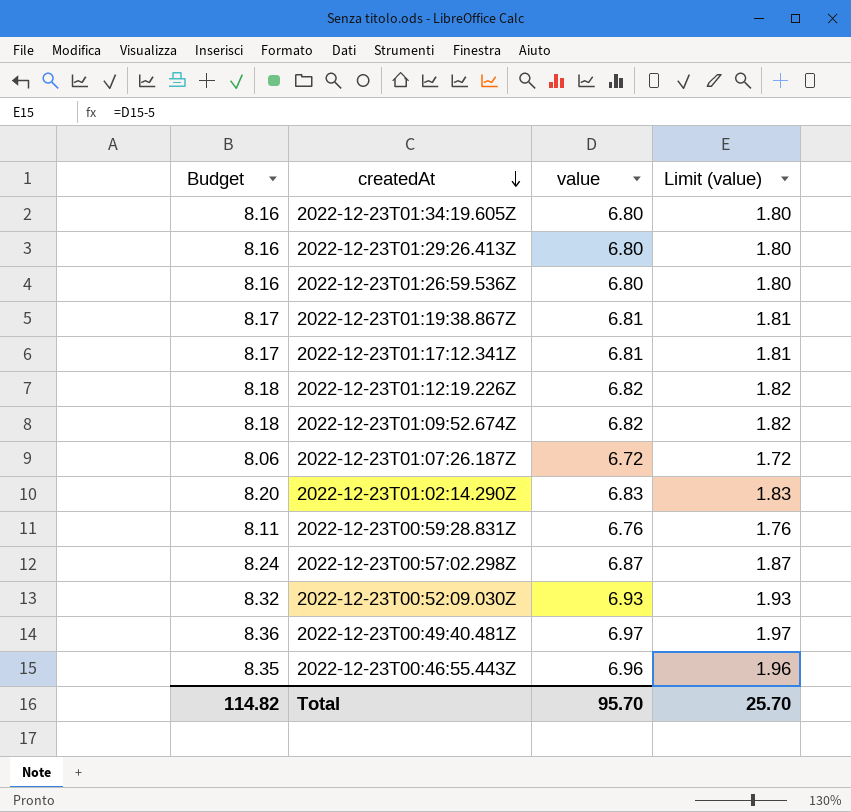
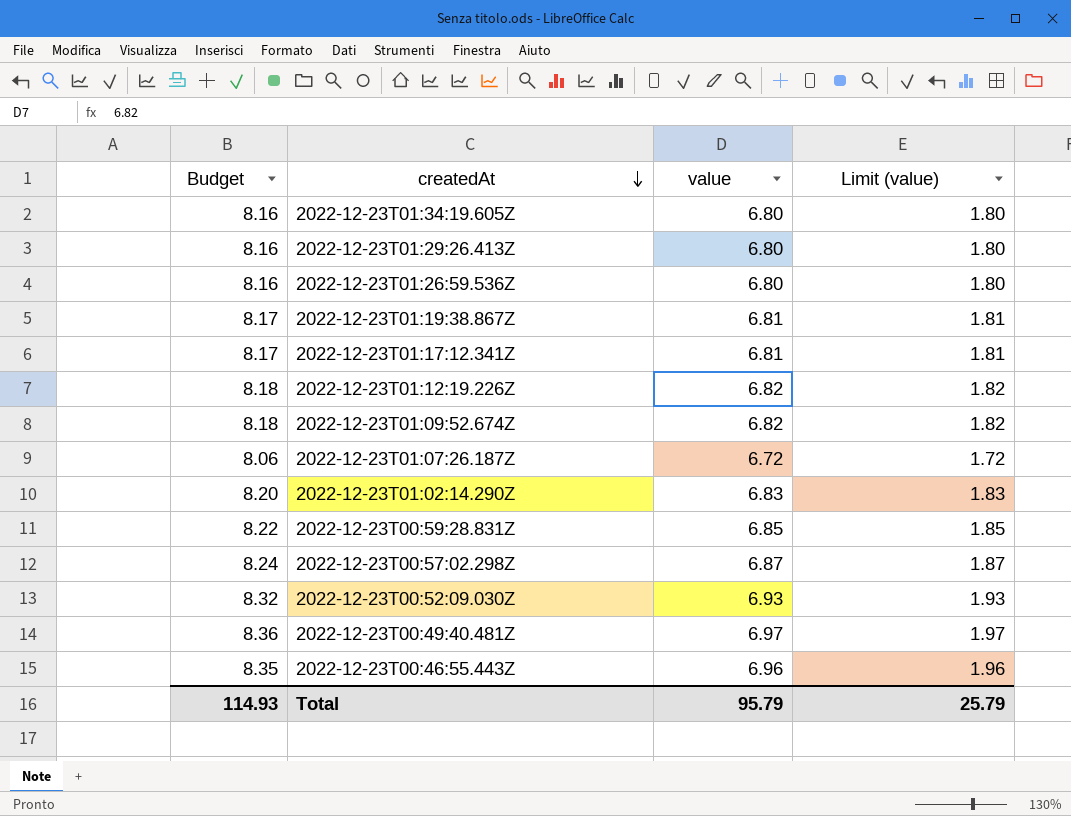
2022-12-23T00:59:28.831Z | Budget: 8.11 -> 8.22
2022-12-23T00:59:28.831Z | value: 6.76 -> 6.85
2022-12-23T00:59:28.831Z | Limit (value): 1.76 -> 1.85
Total | Budget: 114.82 -> 114.93
Total | value: 95.70 -> 95.79
Total | Limit (value): 25.70 -> 25.79

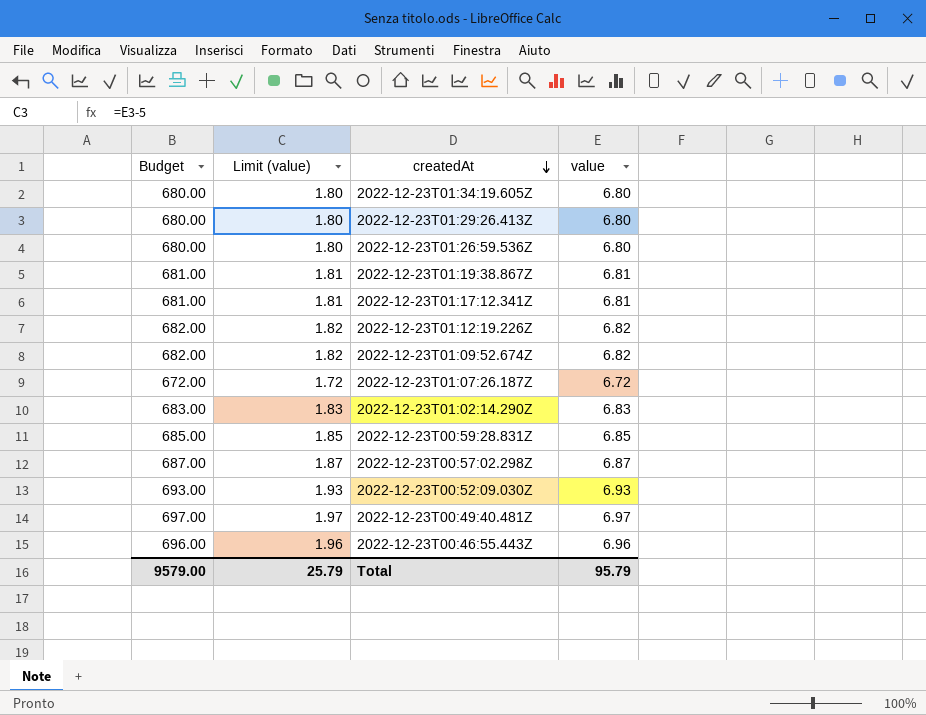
column Budget | formula: [value] * 1.2 -> [value] * 100
column Limit (value) | position: 4 -> 2
Total | Budget: 114.93 -> 9579.00

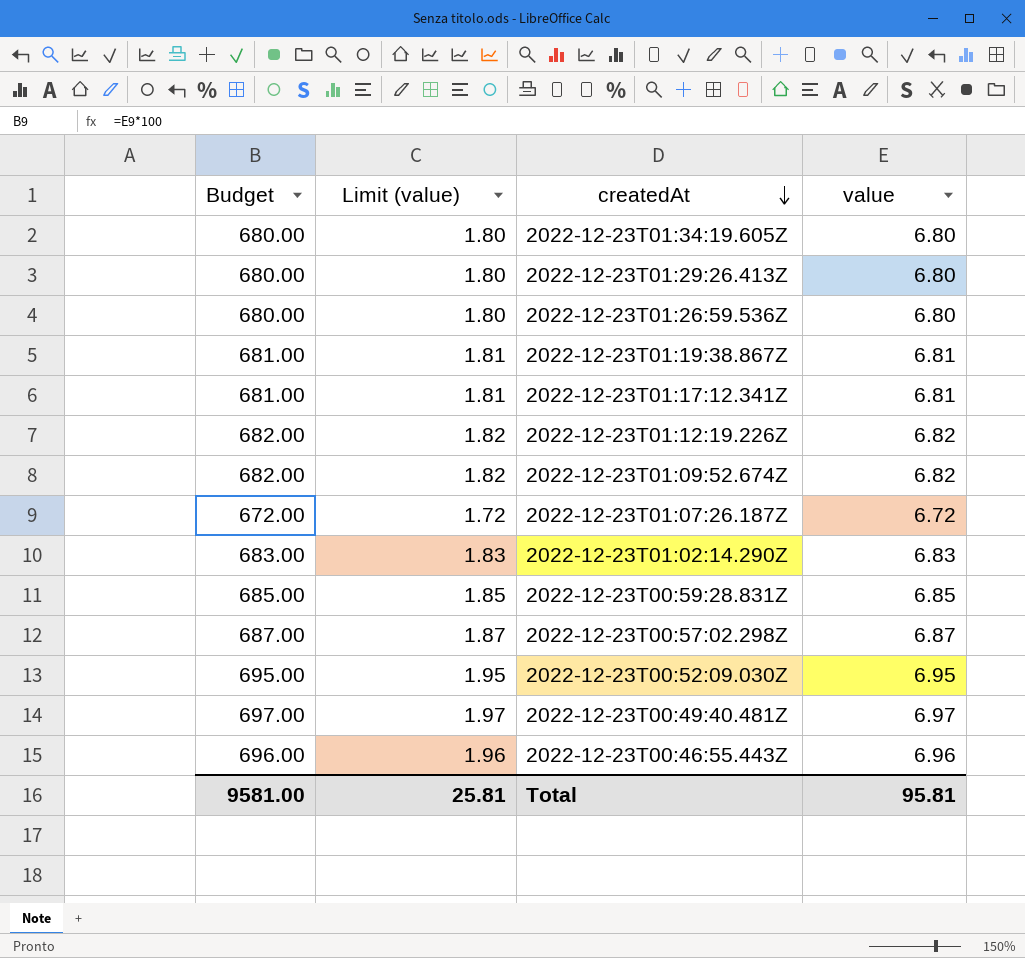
2022-12-23T00:52:09.030Z | Budget: 693.00 -> 695.00
2022-12-23T00:52:09.030Z | Limit (value): 1.93 -> 1.95
2022-12-23T00:52:09.030Z | value: 6.93 -> 6.95
Total | Budget: 9579.00 -> 9581.00
Total | Limit (value): 25.79 -> 25.81
Total | value: 95.79 -> 95.81

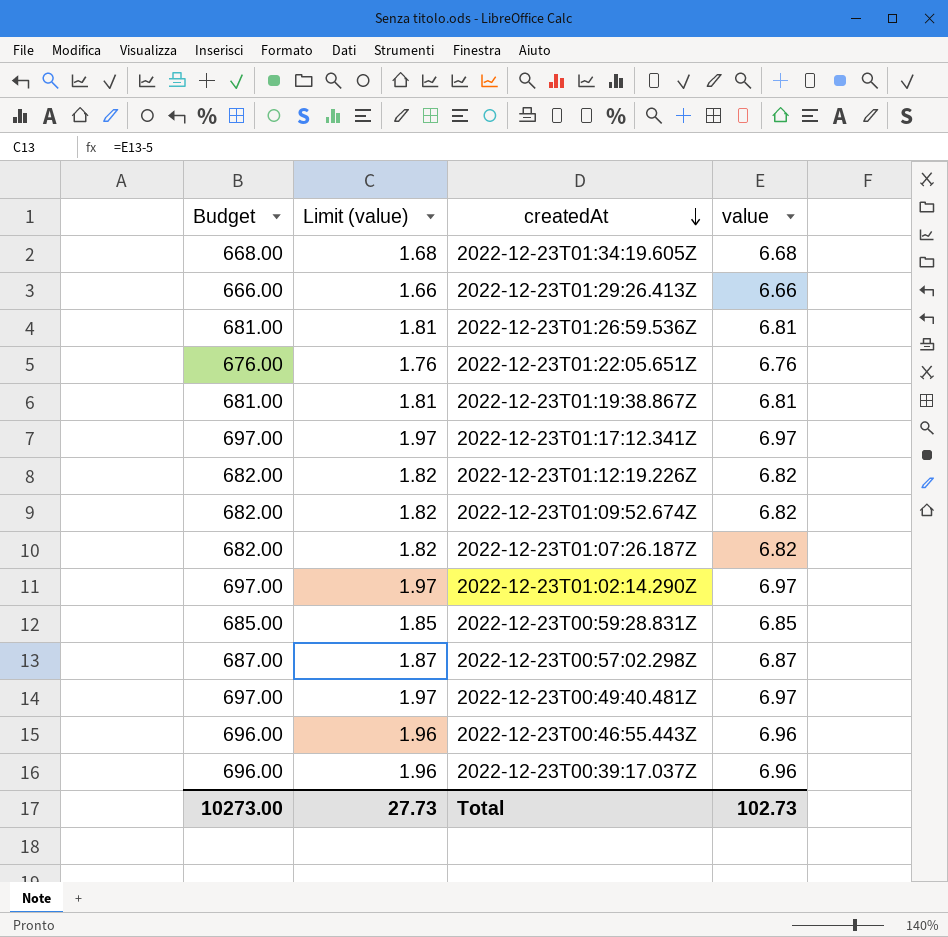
row 2022-12-23T00:52:09.030Z: 695.00 | 1.95 | 6.95 -> none
2022-12-23T01:34:19.605Z | Budget: 680.00 -> 668.00
2022-12-23T01:34:19.605Z | Limit (value): 1.80 -> 1.68
2022-12-23T01:34:19.605Z | value: 6.80 -> 6.68
2022-12-23T01:29:26.413Z | Budget: 680.00 -> 666.00
2022-12-23T01:29:26.413Z | Limit (value): 1.80 -> 1.66
2022-12-23T01:29:26.413Z | value: 6.80 -> 6.66
2022-12-23T01:26:59.536Z | Budget: 680.00 -> 681.00
2022-12-23T01:26:59.536Z | Limit (value): 1.80 -> 1.81
2022-12-23T01:26:59.536Z | value: 6.80 -> 6.81
row 2022-12-23T01:22:05.651Z: none -> 676.00 | 1.76 | 6.76
2022-12-23T01:17:12.341Z | Budget: 681.00 -> 697.00
2022-12-23T01:17:12.341Z | Limit (value): 1.81 -> 1.97
2022-12-23T01:17:12.341Z | value: 6.81 -> 6.97
2022-12-23T01:07:26.187Z | Budget: 672.00 -> 682.00
2022-12-23T01:07:26.187Z | Limit (value): 1.72 -> 1.82
2022-12-23T01:07:26.187Z | value: 6.72 -> 6.82
2022-12-23T01:02:14.290Z | Budget: 683.00 -> 697.00
2022-12-23T01:02:14.290Z | Limit (value): 1.83 -> 1.97
2022-12-23T01:02:14.290Z | value: 6.83 -> 6.97
row 2022-12-23T00:39:17.037Z: none -> 696.00 | 1.96 | 6.96
Total | Budget: 9581.00 -> 10273.00
Total | Limit (value): 25.81 -> 27.73
Total | value: 95.81 -> 102.73

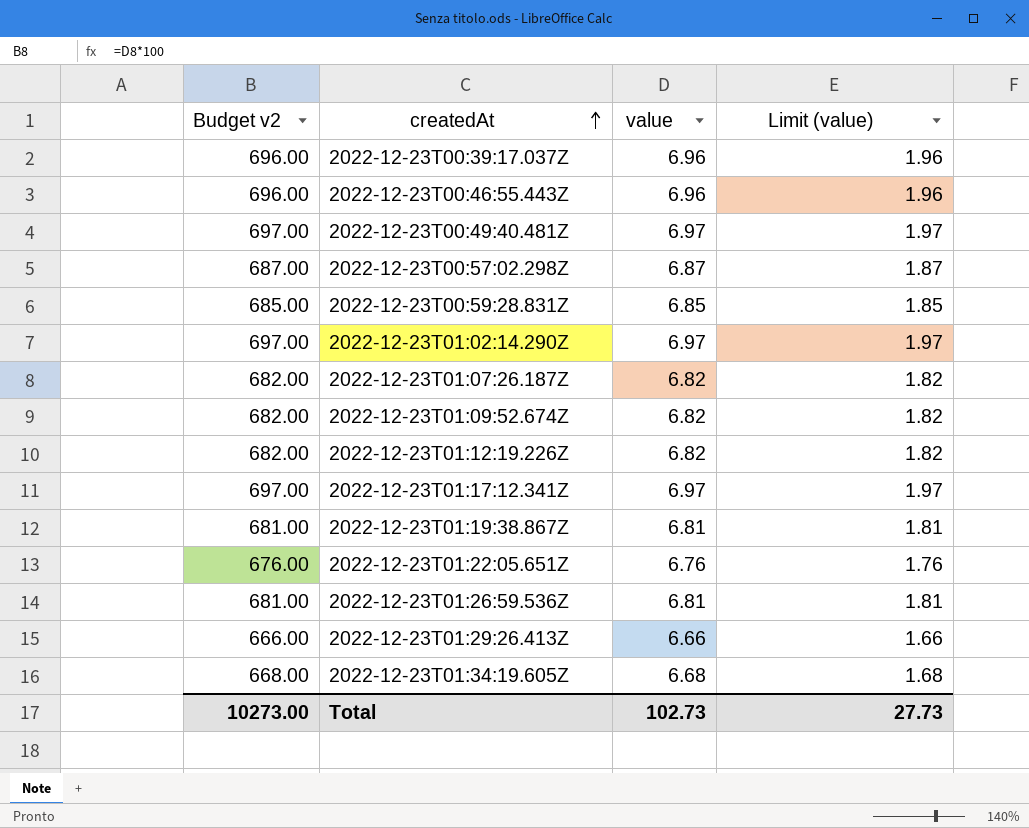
row order: createdAt descending -> createdAt ascending
column name: Budget -> Budget v2
column Limit (value) | position: 2 -> 4

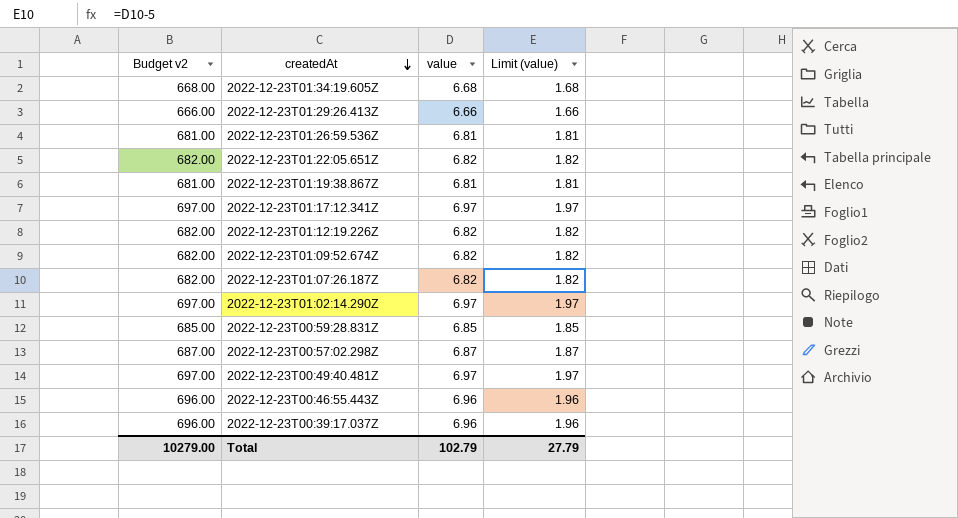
row order: createdAt ascending -> createdAt descending
2022-12-23T01:22:05.651Z | Budget v2: 676.00 -> 682.00
2022-12-23T01:22:05.651Z | value: 6.76 -> 6.82
2022-12-23T01:22:05.651Z | Limit (value): 1.76 -> 1.82
Total | Budget v2: 10273.00 -> 10279.00
Total | value: 102.73 -> 102.79
Total | Limit (value): 27.73 -> 27.79

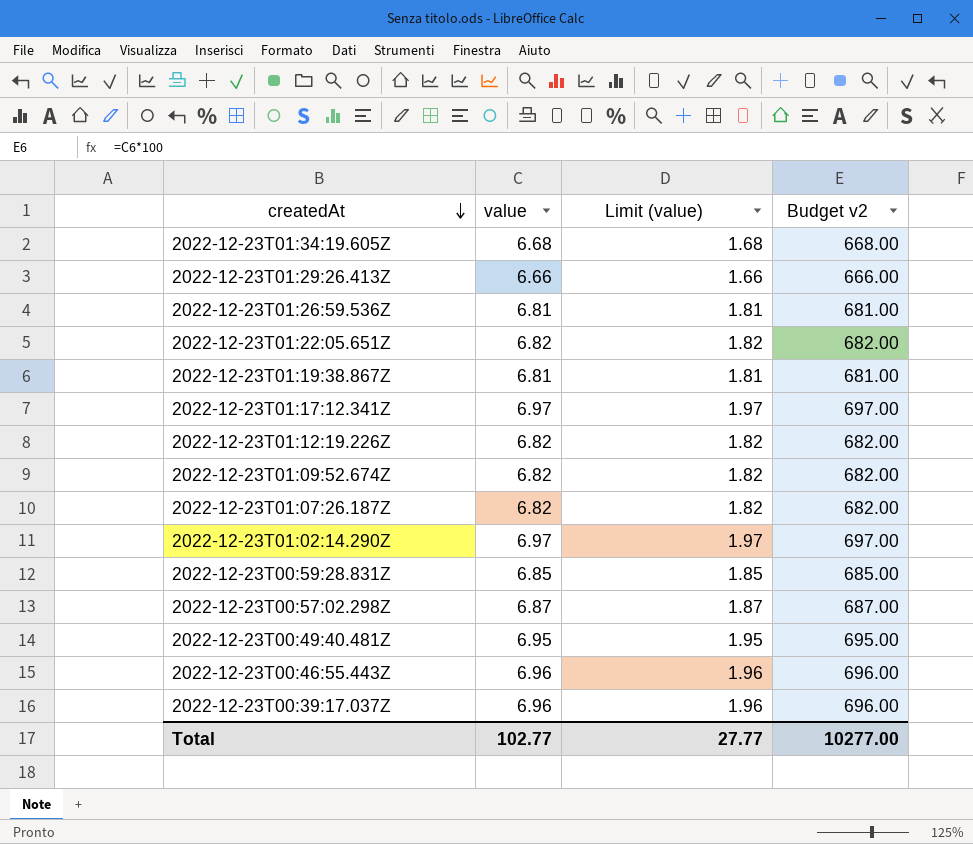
column Budget v2 | position: 1 -> 4
2022-12-23T00:49:40.481Z | value: 6.97 -> 6.95
2022-12-23T00:49:40.481Z | Limit (value): 1.97 -> 1.95
2022-12-23T00:49:40.481Z | Budget v2: 697.00 -> 695.00
Total | value: 102.79 -> 102.77
Total | Limit (value): 27.79 -> 27.77
Total | Budget v2: 10279.00 -> 10277.00

